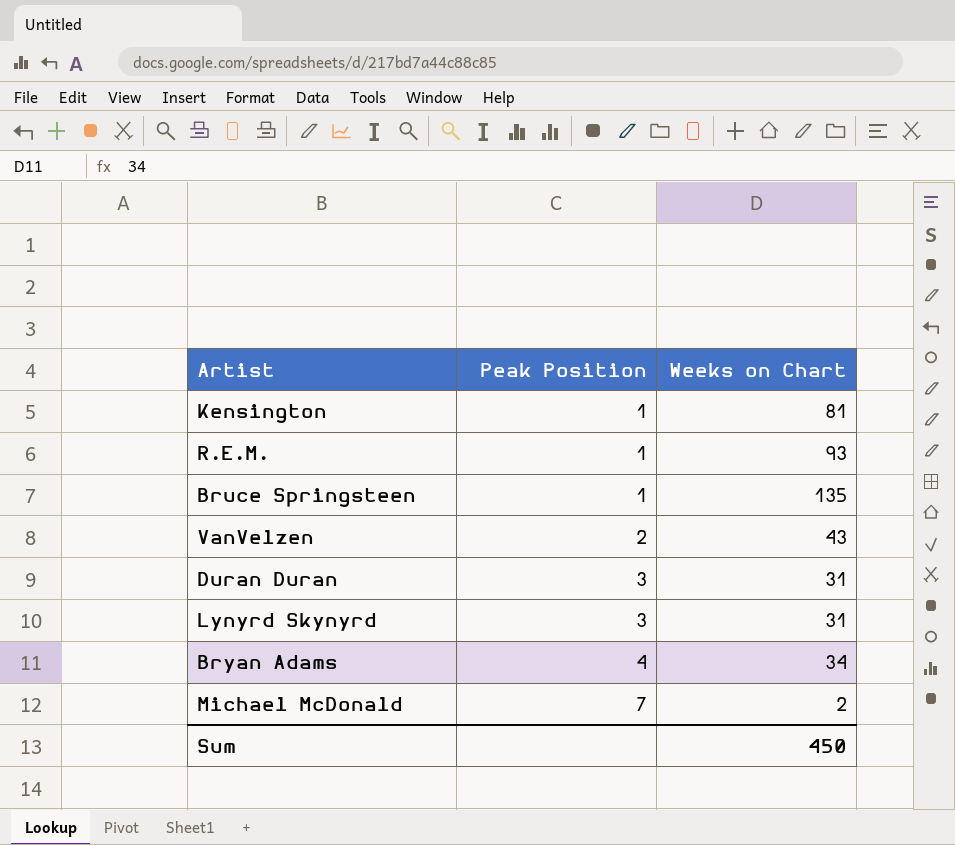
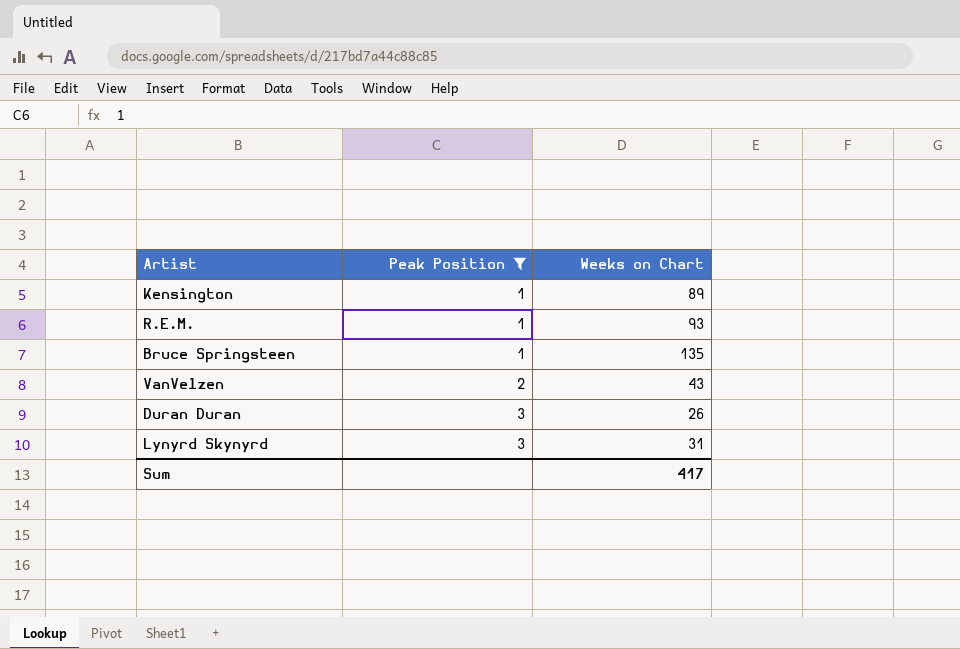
filter: none -> Peak Position <= 3
Kensington | Weeks on Chart: 81 -> 89
Duran Duran | Weeks on Chart: 31 -> 26
Sum | Weeks on Chart: 450 -> 417

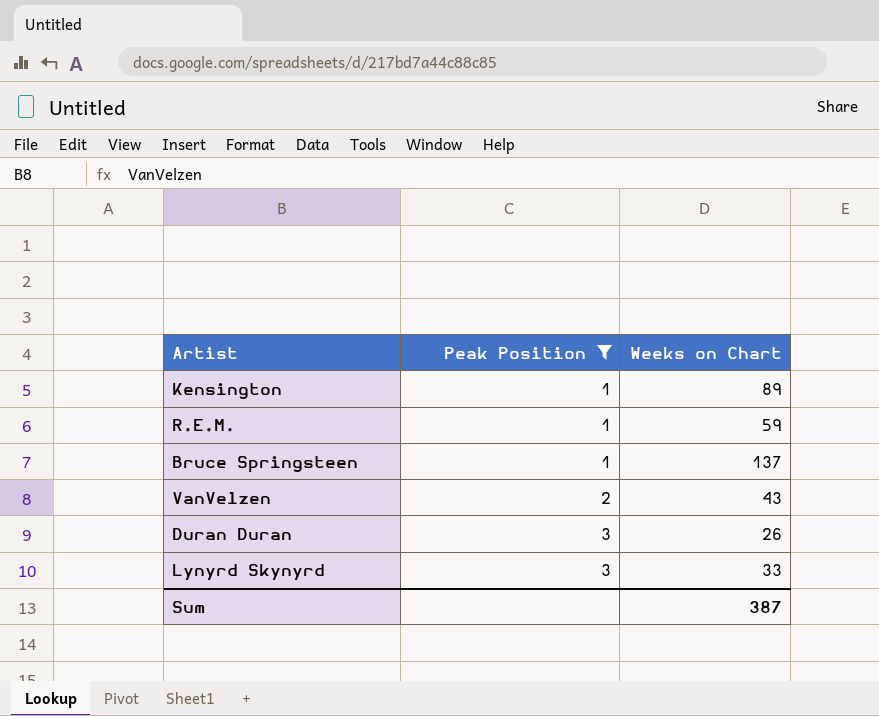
R.E.M. | Weeks on Chart: 93 -> 59
Bruce Springsteen | Weeks on Chart: 135 -> 137
Lynyrd Skynyrd | Weeks on Chart: 31 -> 33
Sum | Weeks on Chart: 417 -> 387

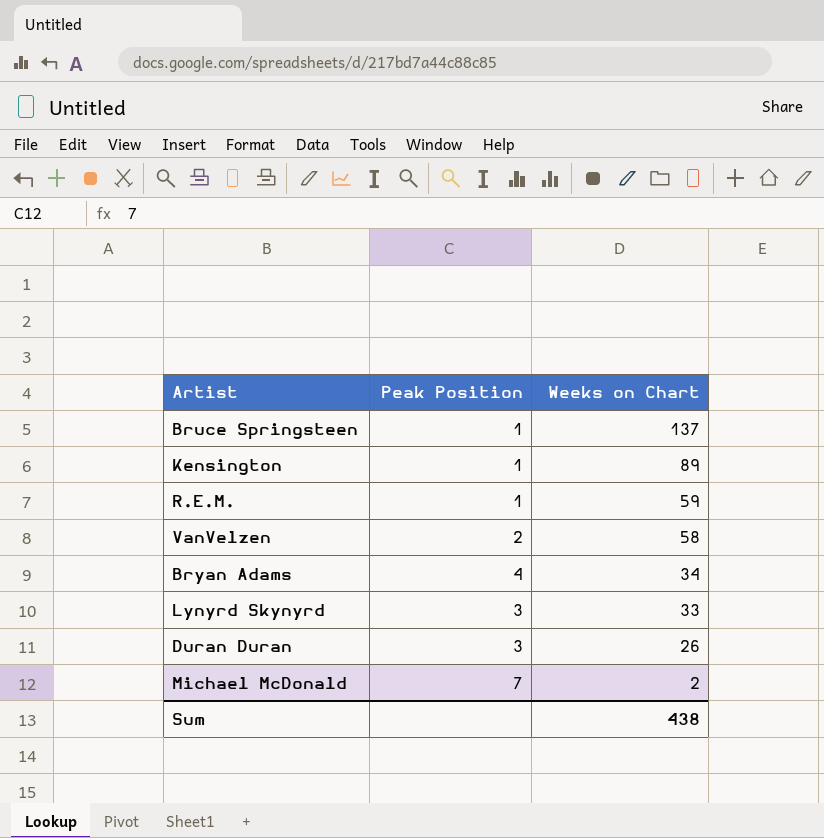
filter: Peak Position <= 3 -> none
row order: Peak Position ascending -> Weeks on Chart descending
VanVelzen | Weeks on Chart: 43 -> 58
Sum | Weeks on Chart: 387 -> 438

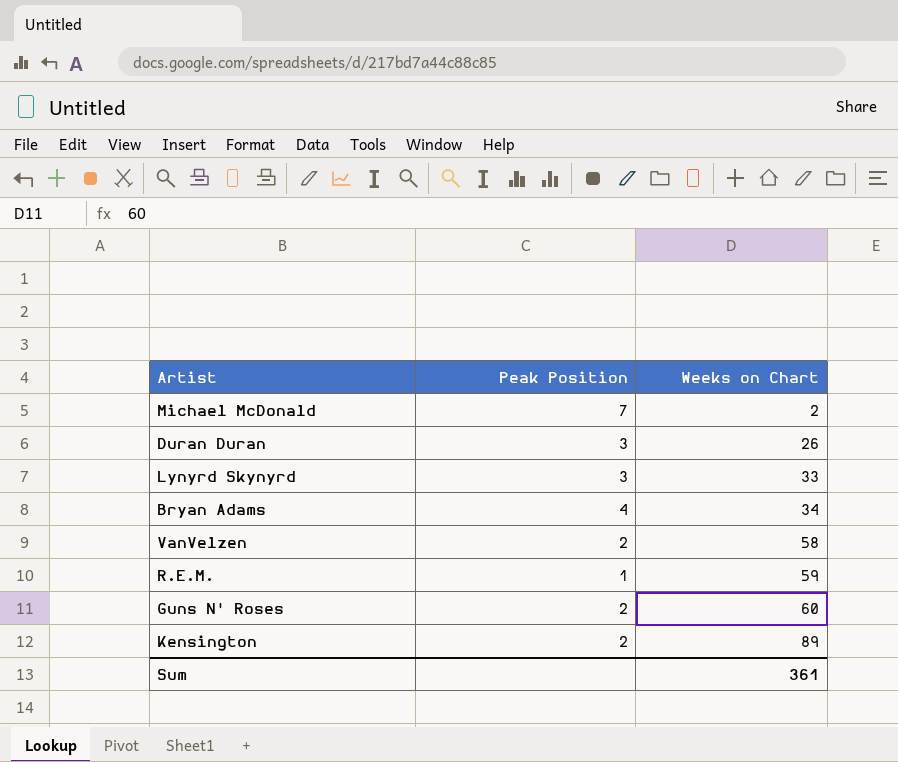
row order: Weeks on Chart descending -> Weeks on Chart ascending
row Bruce Springsteen: 1 | 137 -> none
row Guns N' Roses: none -> 2 | 60
Kensington | Peak Position: 1 -> 2
Sum | Weeks on Chart: 438 -> 361

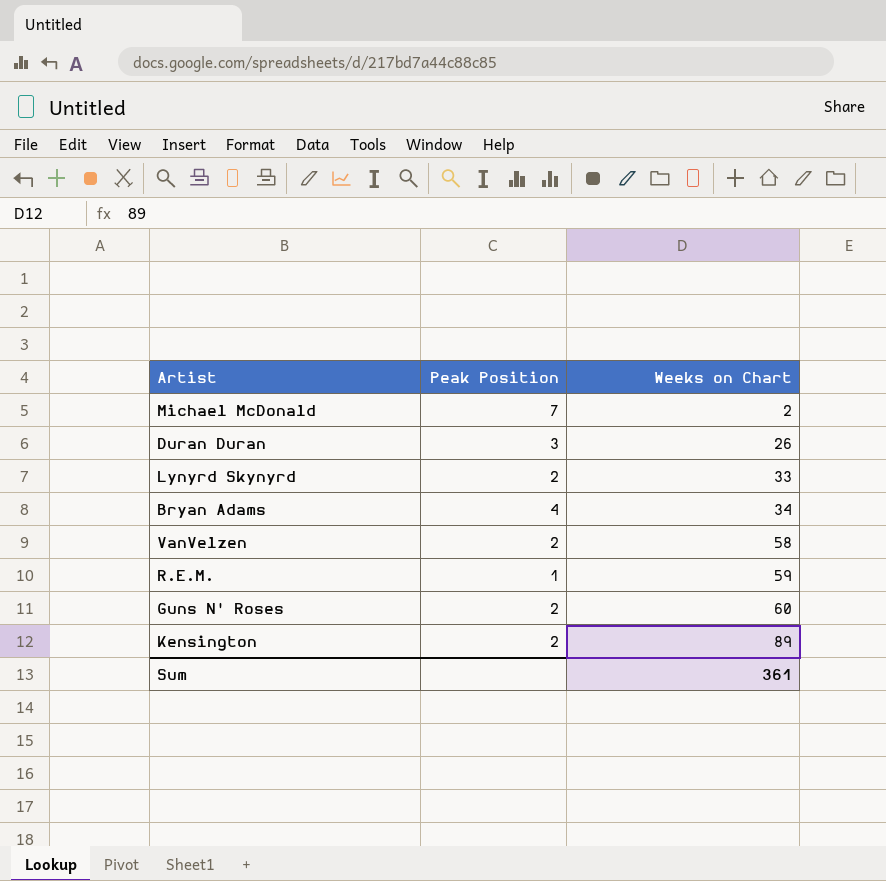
Lynyrd Skynyrd | Peak Position: 3 -> 2

